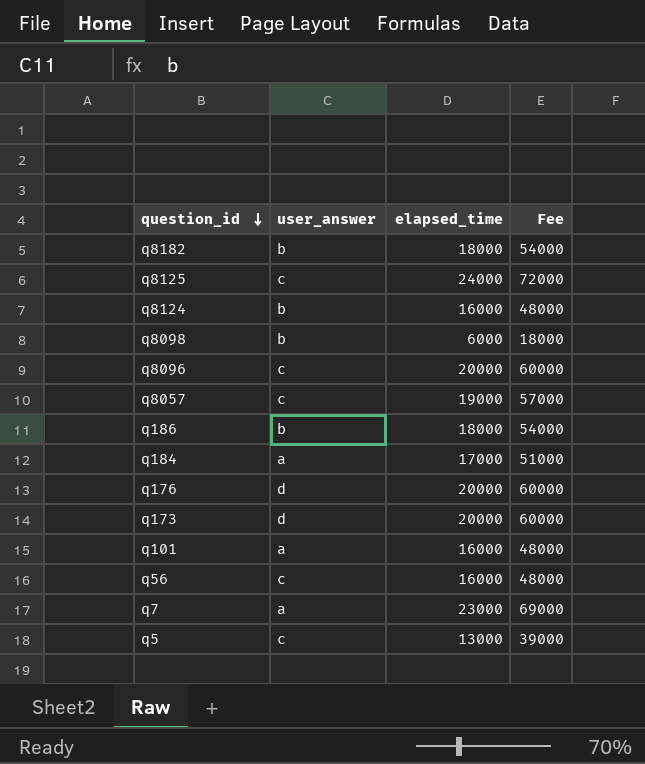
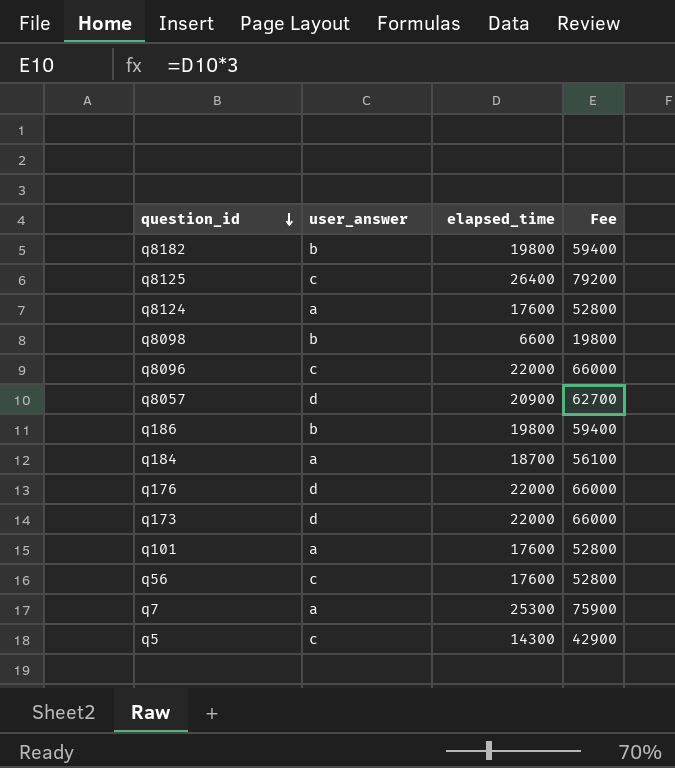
q8182 | elapsed_time: 18000 -> 19800
q8182 | Fee: 54000 -> 59400
q8125 | elapsed_time: 24000 -> 26400
q8125 | Fee: 72000 -> 79200
q8124 | user_answer: b -> a
q8124 | elapsed_time: 16000 -> 17600
q8124 | Fee: 48000 -> 52800
q8098 | elapsed_time: 6000 -> 6600
q8098 | Fee: 18000 -> 19800
q8096 | elapsed_time: 20000 -> 22000
q8096 | Fee: 60000 -> 66000
q8057 | user_answer: c -> d
q8057 | elapsed_time: 19000 -> 20900
q8057 | Fee: 57000 -> 62700
q186 | elapsed_time: 18000 -> 19800
q186 | Fee: 54000 -> 59400
q184 | elapsed_time: 17000 -> 18700
q184 | Fee: 51000 -> 56100
q176 | elapsed_time: 20000 -> 22000
q176 | Fee: 60000 -> 66000
q173 | elapsed_time: 20000 -> 22000
q173 | Fee: 60000 -> 66000
q101 | elapsed_time: 16000 -> 17600
q101 | Fee: 48000 -> 52800
q56 | elapsed_time: 16000 -> 17600
q56 | Fee: 48000 -> 52800
q7 | elapsed_time: 23000 -> 25300
q7 | Fee: 69000 -> 75900
q5 | elapsed_time: 13000 -> 14300
q5 | Fee: 39000 -> 42900

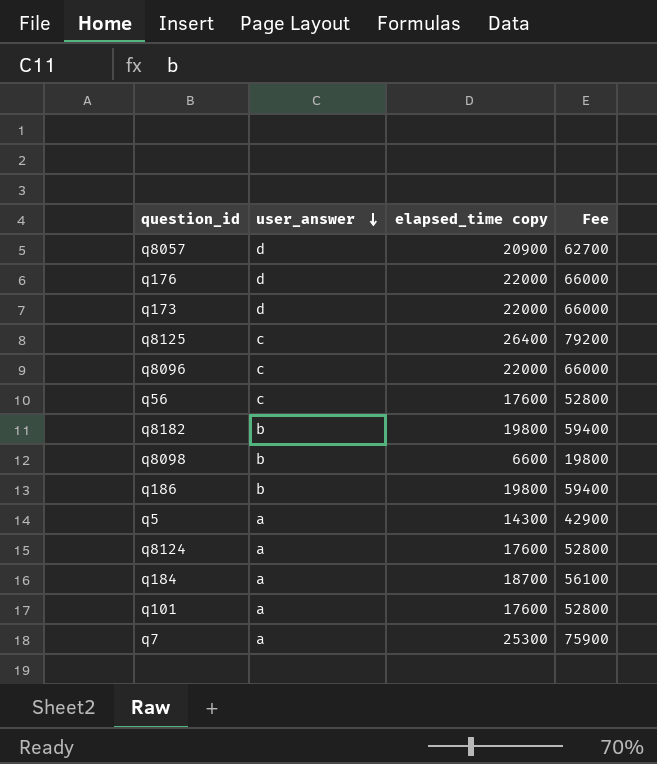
row order: question_id descending -> user_answer descending
column name: elapsed_time -> elapsed_time copy
q5 | user_answer: c -> a

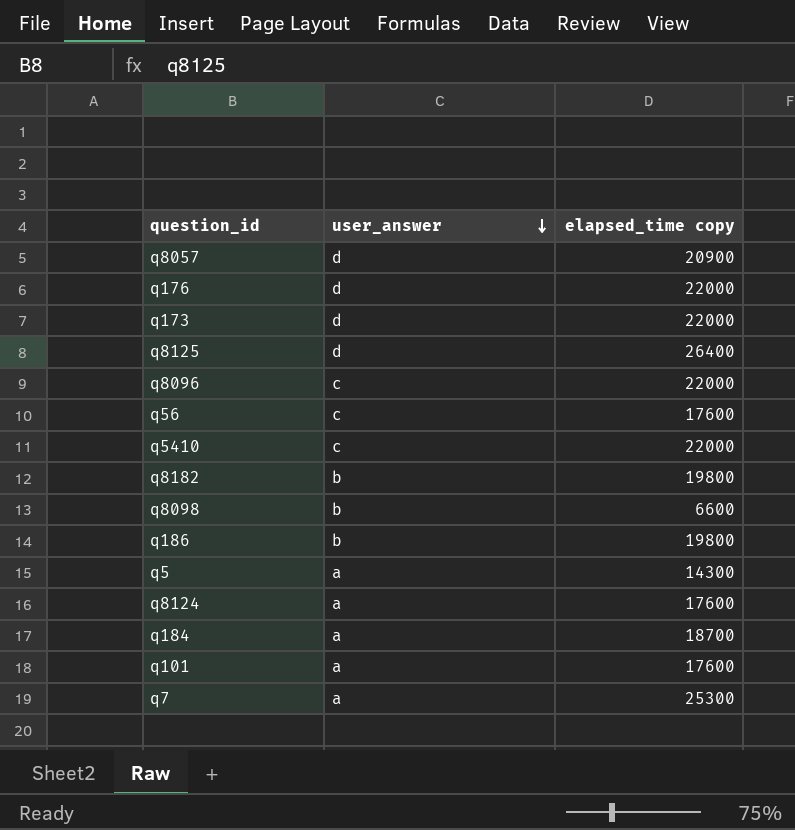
column Fee | formula: [elapsed_time copy] * 3 -> none
q8125 | user_answer: c -> d
row q5410: none -> c | 22000

